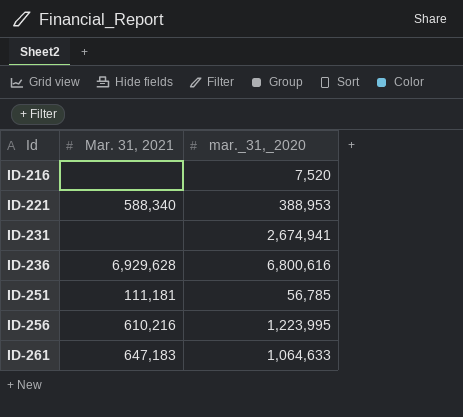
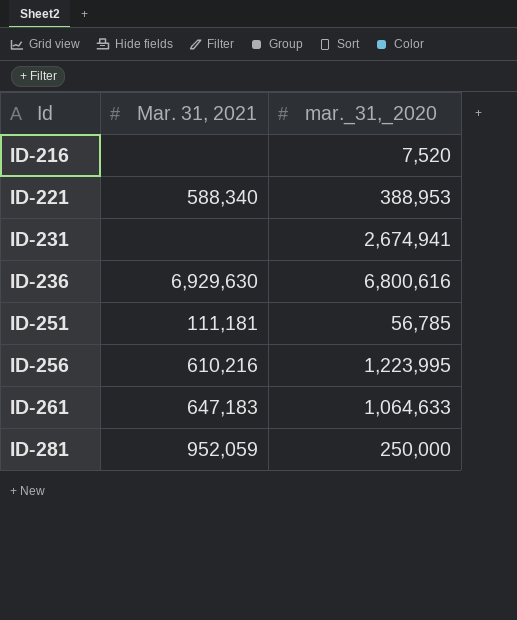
ID-236 | Mar. 31, 2021: 6,929,628 -> 6,929,630
row ID-281: none -> 952,059 | 250,000

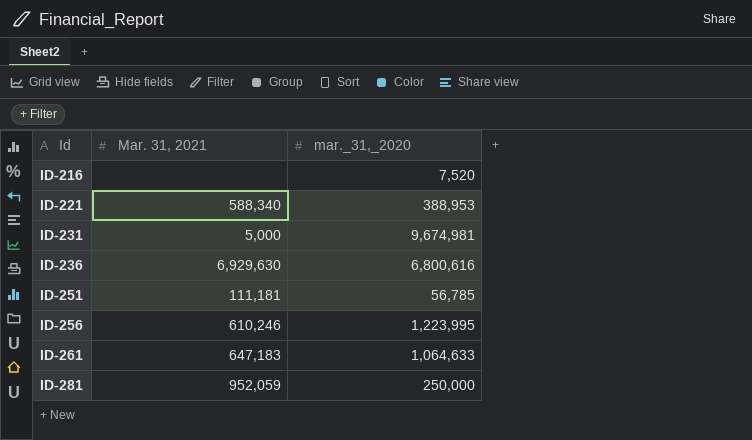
ID-231 | Mar. 31, 2021: none -> 5,000
ID-231 | mar._31,_2020: 2,674,941 -> 9,674,981
ID-256 | Mar. 31, 2021: 610,216 -> 610,246

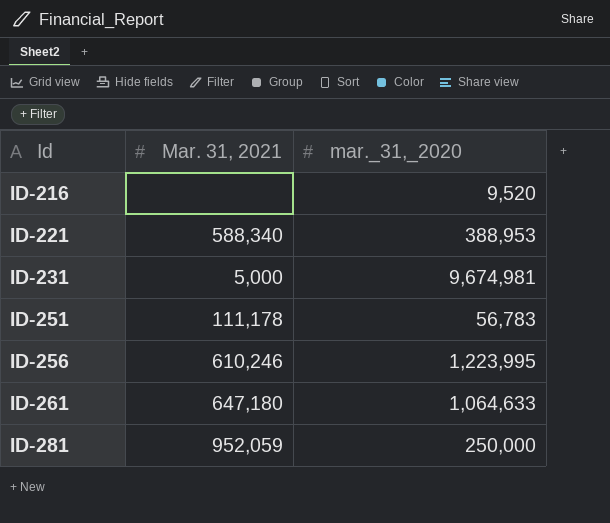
row ID-236: 6,929,630 | 6,800,616 -> none
ID-216 | mar._31,_2020: 7,520 -> 9,520
ID-251 | Mar. 31, 2021: 111,181 -> 111,178
ID-251 | mar._31,_2020: 56,785 -> 56,783
ID-261 | Mar. 31, 2021: 647,183 -> 647,180

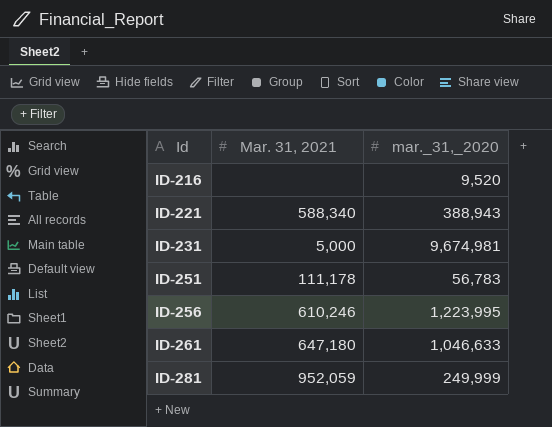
ID-221 | mar._31,_2020: 388,953 -> 388,943
ID-261 | mar._31,_2020: 1,064,633 -> 1,046,633
ID-281 | mar._31,_2020: 250,000 -> 249,999

